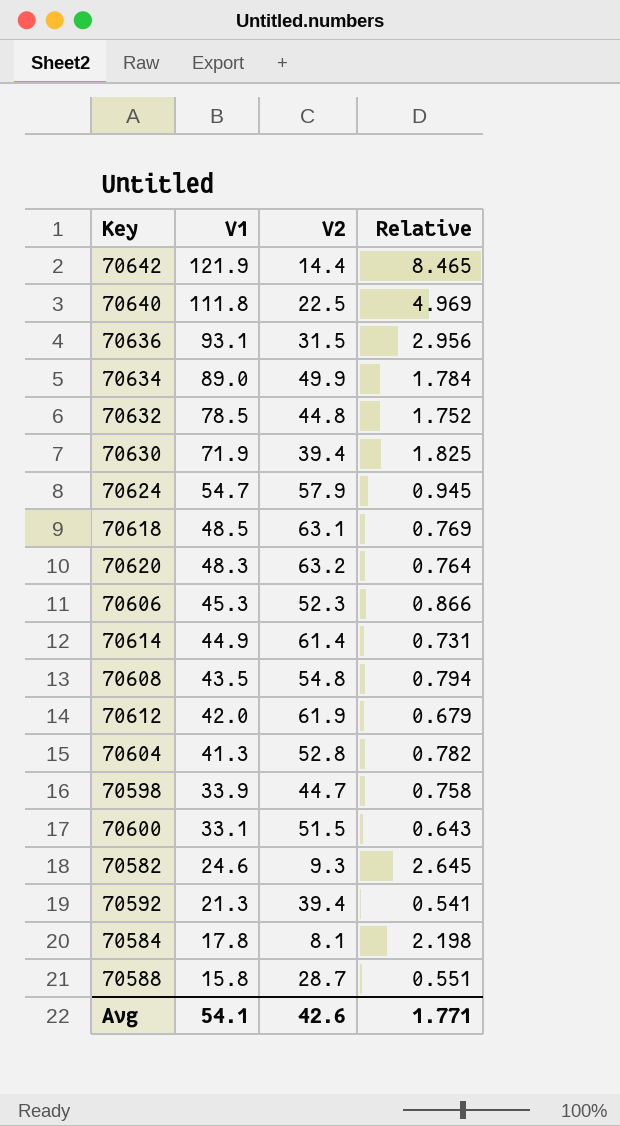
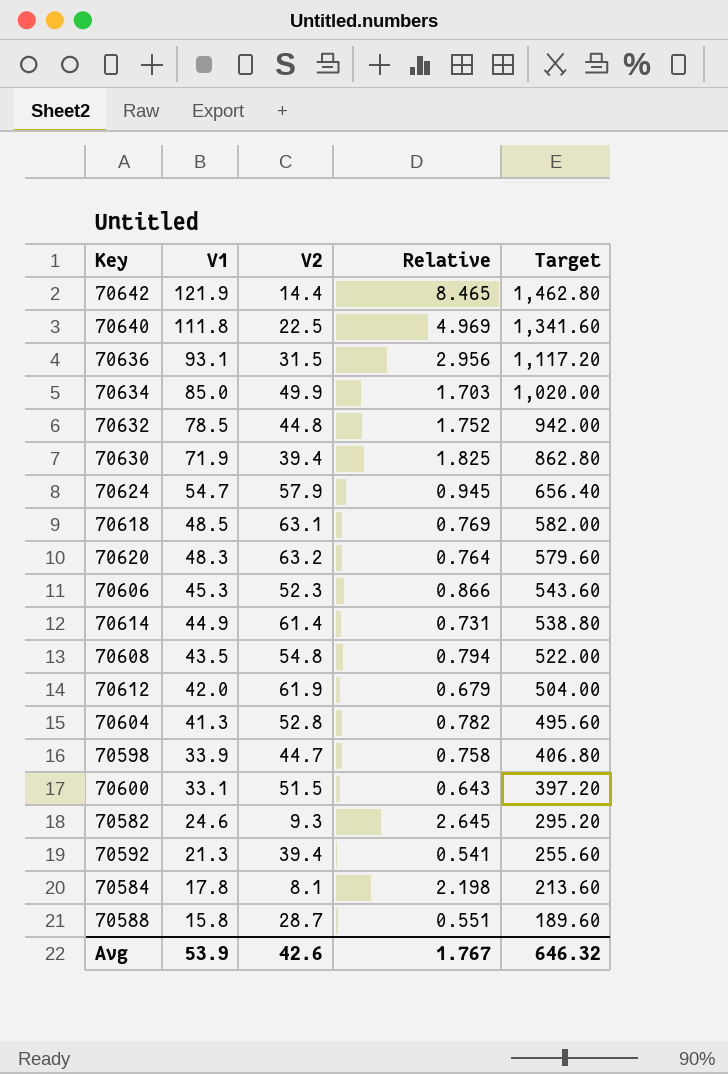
column Target | formula: none -> [V1] * 12
70634 | V1: 89.0 -> 85.0
70634 | Relative: 1.784 -> 1.703
Avg | V1: 54.1 -> 53.9
Avg | Relative: 1.771 -> 1.767

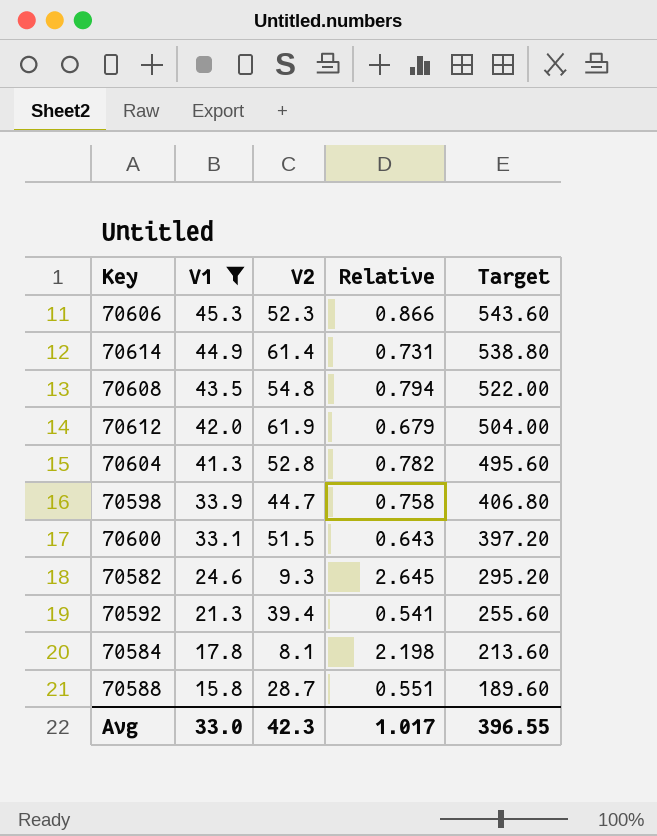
filter: none -> V1 <= 45.3
Avg | V1: 53.9 -> 33.0
Avg | V2: 42.6 -> 42.3
Avg | Relative: 1.767 -> 1.017
Avg | Target: 646.32 -> 396.55

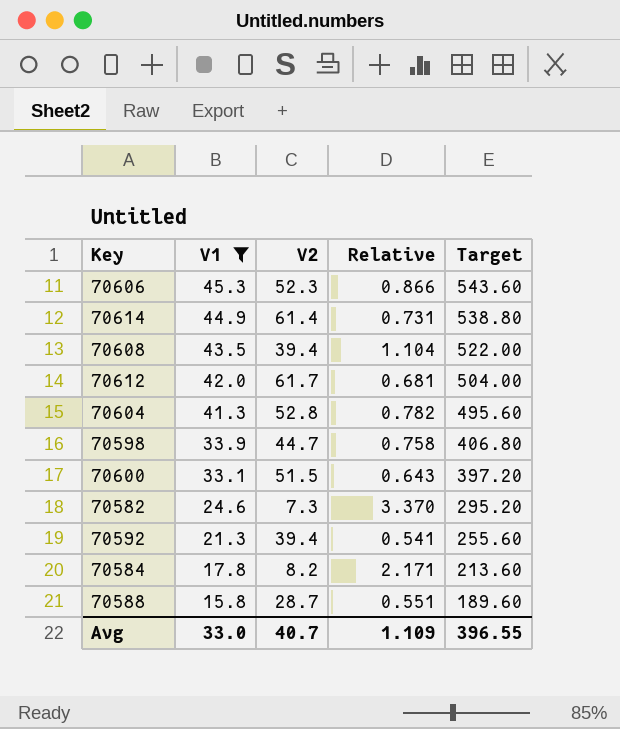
70608 | V2: 54.8 -> 39.4
70608 | Relative: 0.794 -> 1.104
70612 | V2: 61.9 -> 61.7
70612 | Relative: 0.679 -> 0.681
70582 | V2: 9.3 -> 7.3
70582 | Relative: 2.645 -> 3.370
70584 | V2: 8.1 -> 8.2
70584 | Relative: 2.198 -> 2.171
Avg | V2: 42.3 -> 40.7
Avg | Relative: 1.017 -> 1.109

